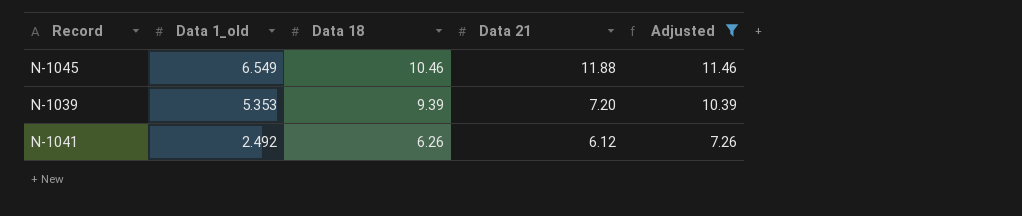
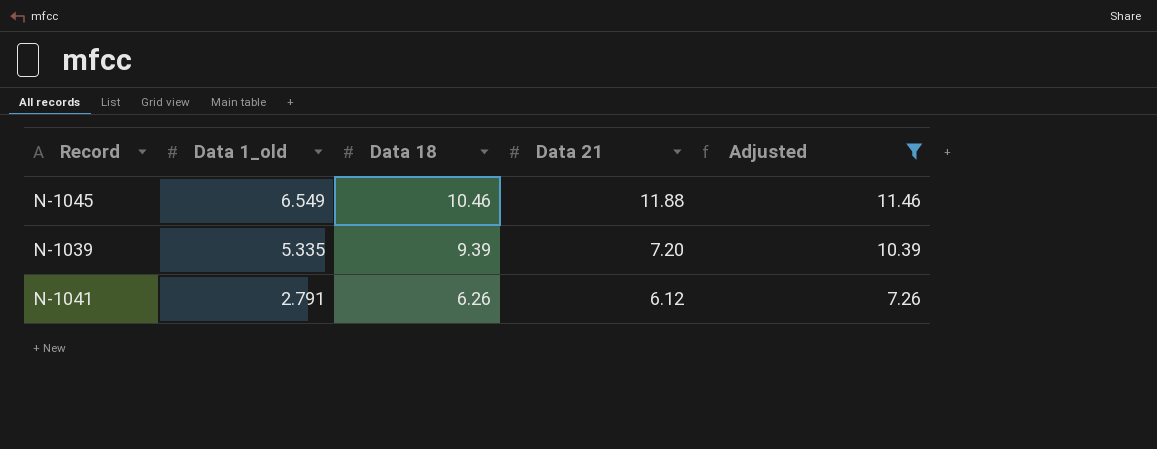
N-1039 | Data 1_old: 5.353 -> 5.335
N-1041 | Data 1_old: 2.492 -> 2.791

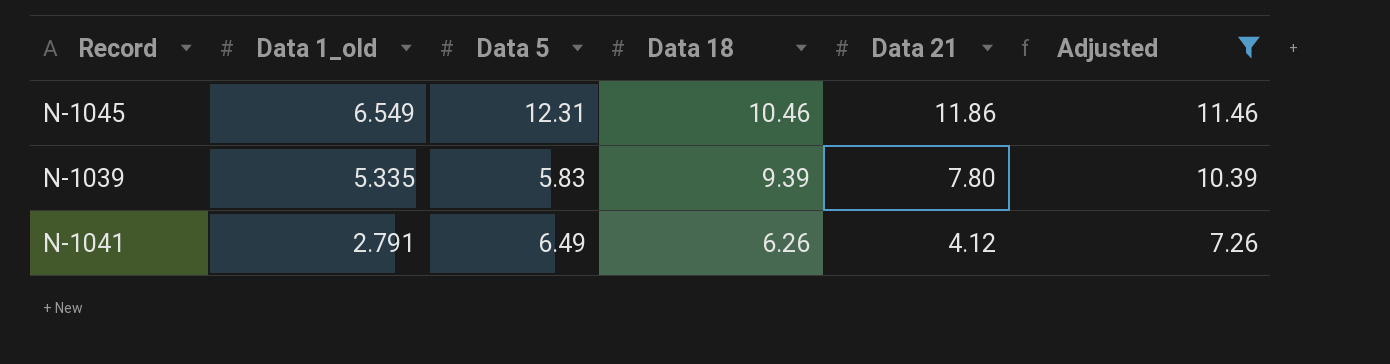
column Data 5 | position: none -> 3
N-1045 | Data 21: 11.88 -> 11.86
N-1039 | Data 21: 7.20 -> 7.80
N-1041 | Data 21: 6.12 -> 4.12

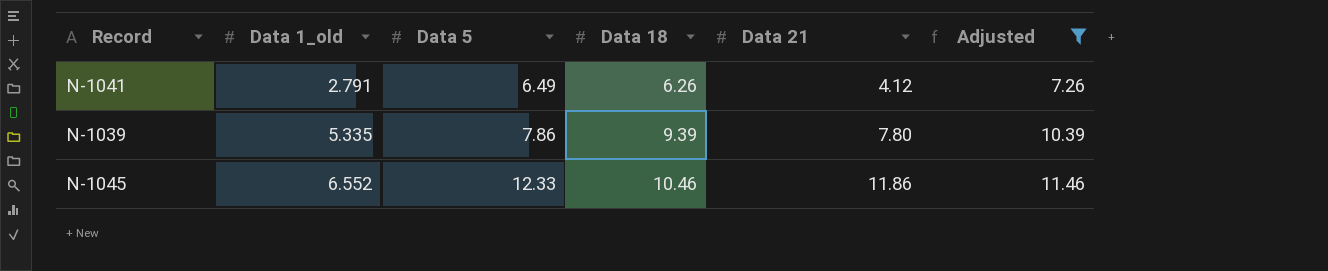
row order: Data 1_old descending -> Data 1_old ascending
N-1039 | Data 5: 5.83 -> 7.86
N-1045 | Data 1_old: 6.549 -> 6.552
N-1045 | Data 5: 12.31 -> 12.33

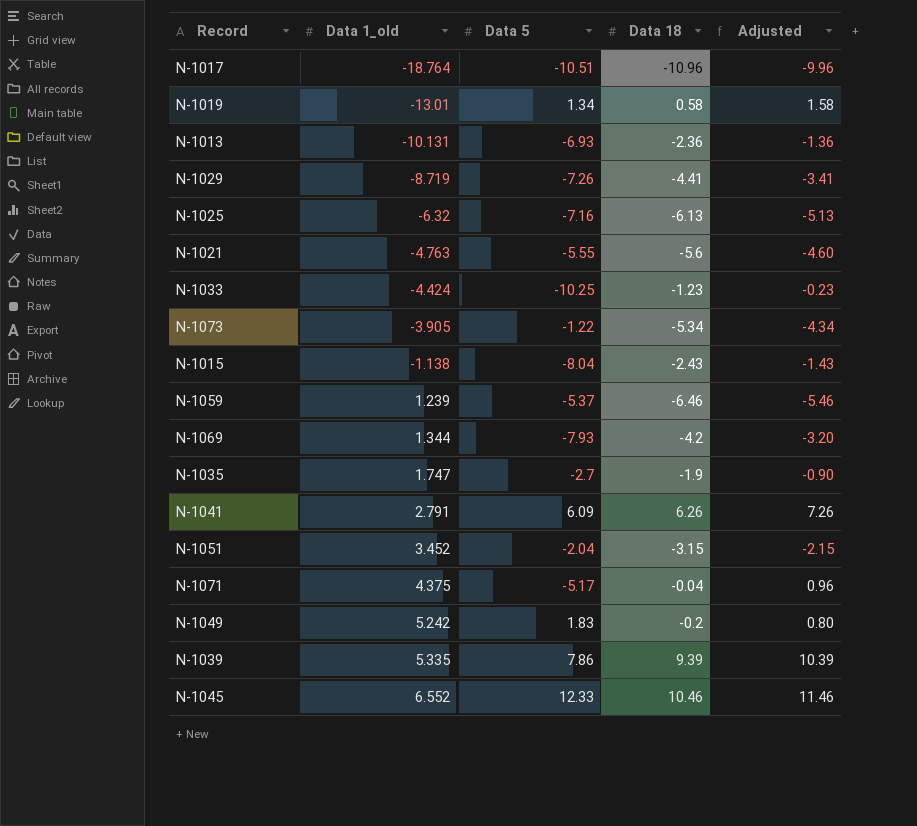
filter: Adjusted >= 7.26 -> none
column Data 21 | position: 5 -> none
N-1041 | Data 5: 6.49 -> 6.09

